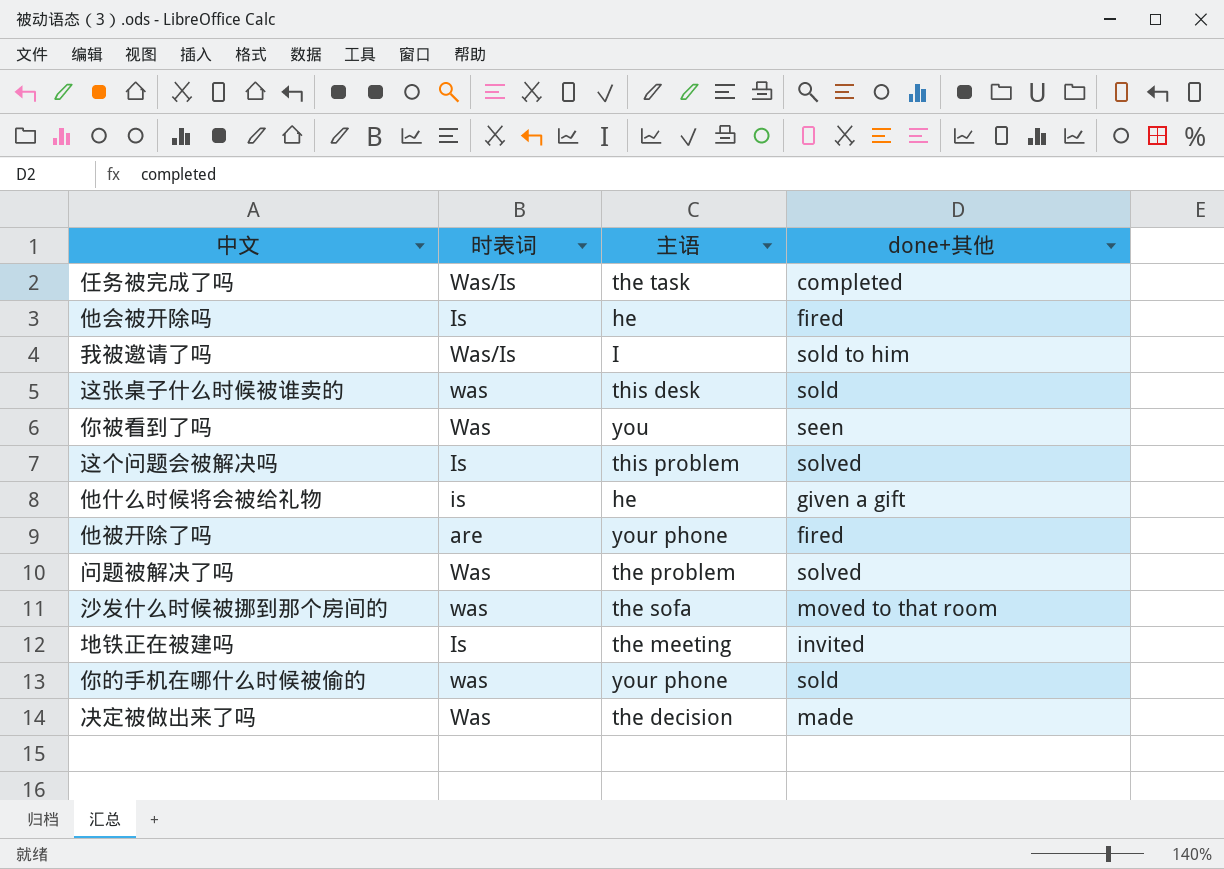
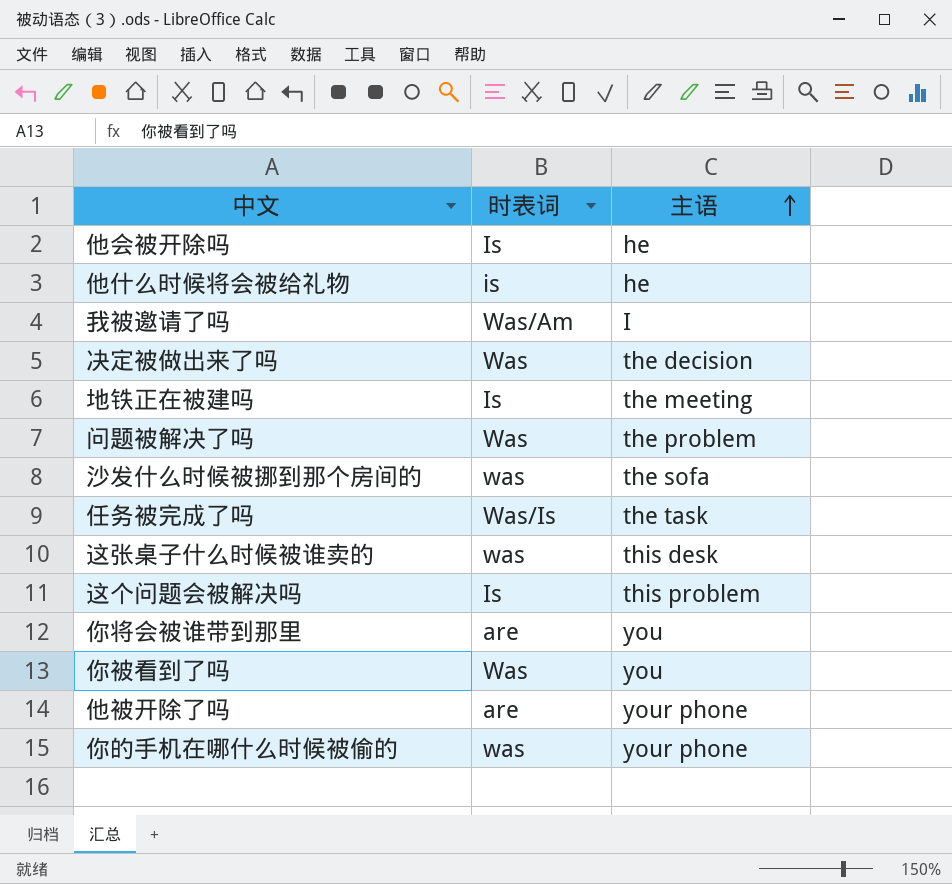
row order: none -> 主语 ascending
column done+其他 | position: 4 -> none
我被邀请了吗 | 时表词: Was/Is -> Was/Am
row 你将会被谁带到那里: none -> are | you

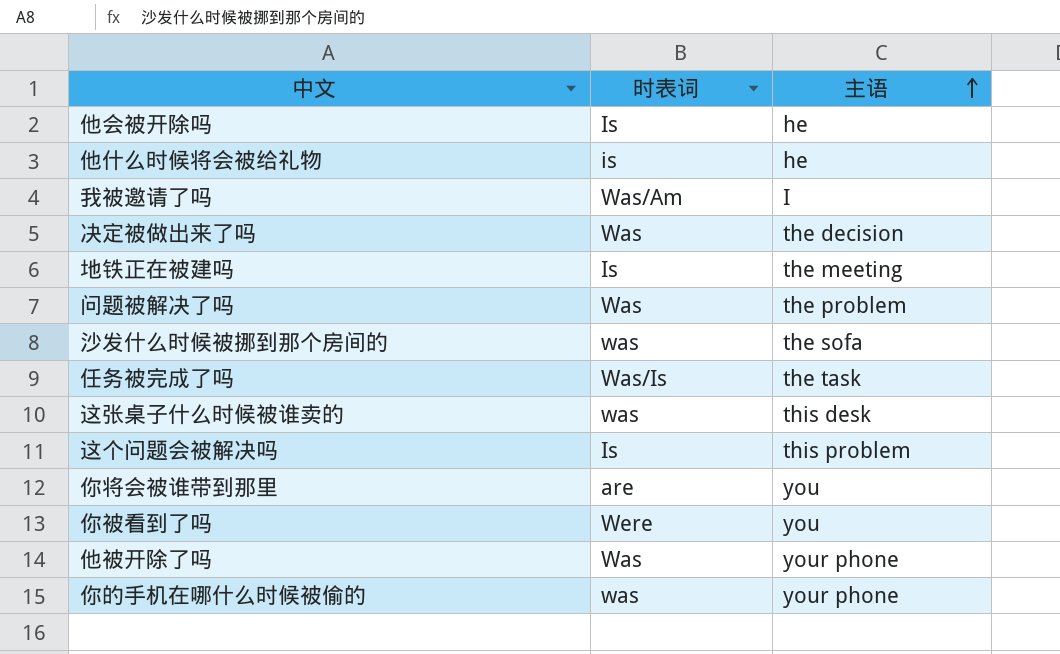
你被看到了吗 | 时表词: Was -> Were
他被开除了吗 | 时表词: are -> Was

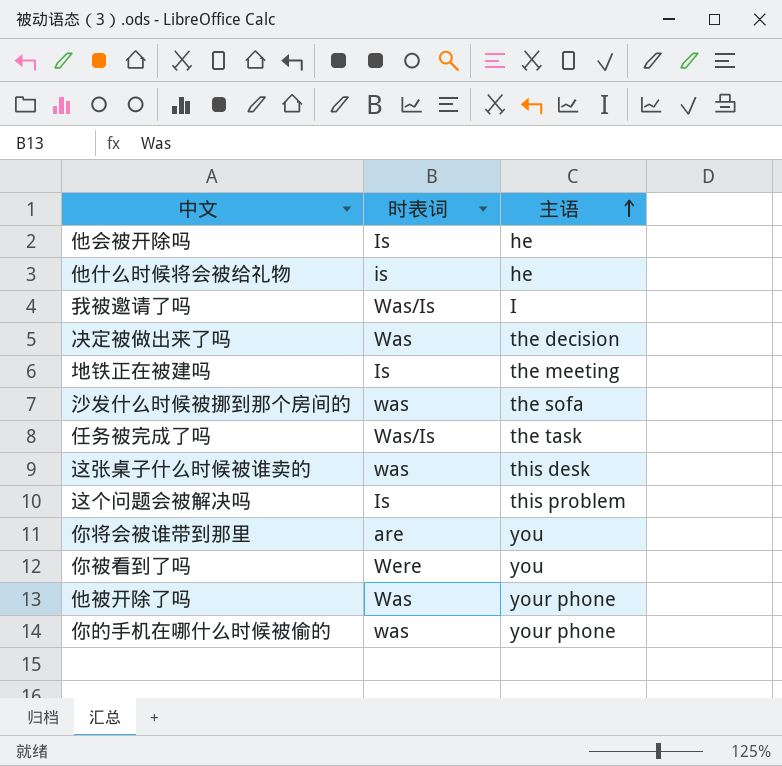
row 问题被解决了吗: Was | the problem -> none
我被邀请了吗 | 时表词: Was/Am -> Was/Is

